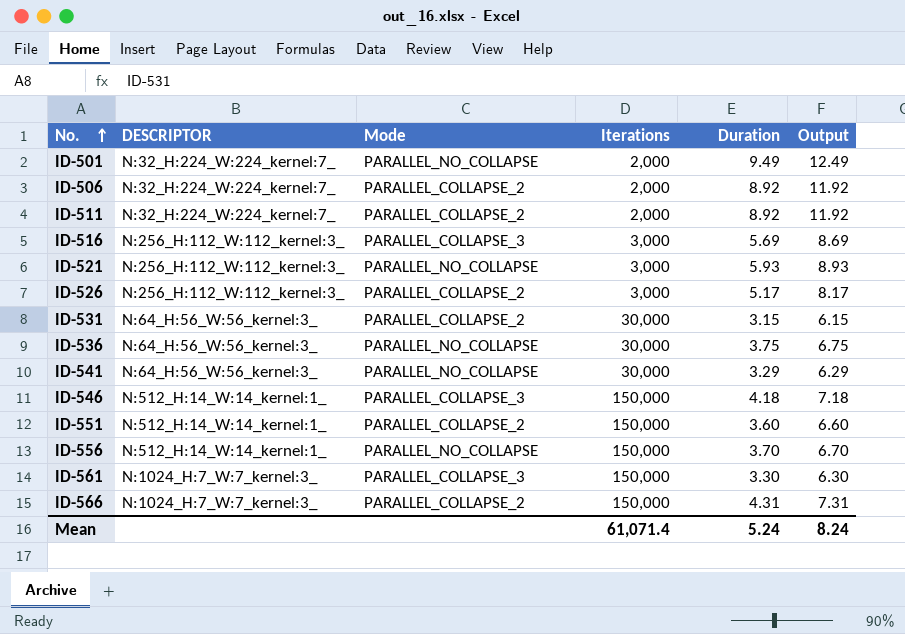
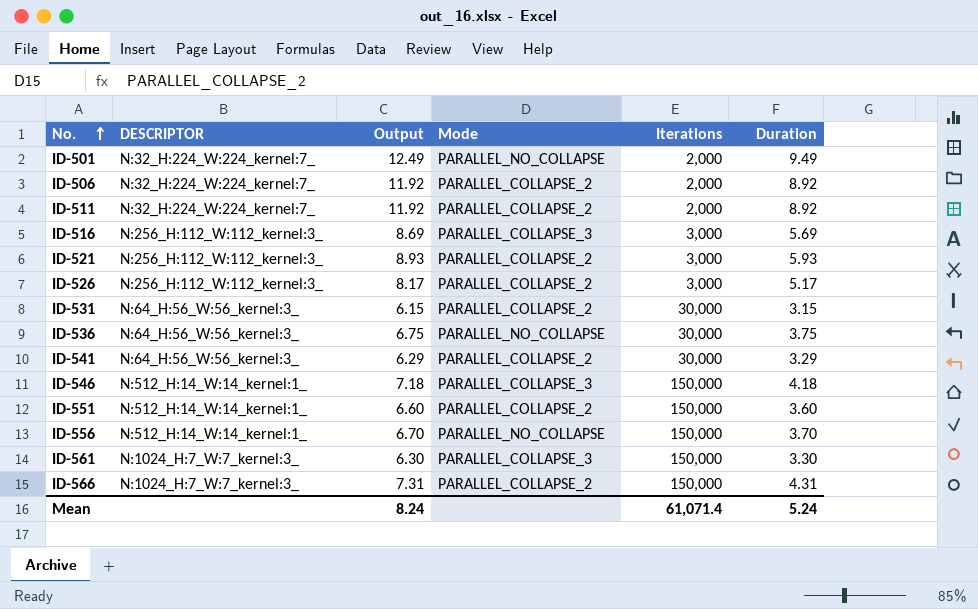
column Output | position: 6 -> 3
ID-521 | Mode: PARALLEL_NO_COLLAPSE -> PARALLEL_COLLAPSE_2
ID-541 | Mode: PARALLEL_NO_COLLAPSE -> PARALLEL_COLLAPSE_2

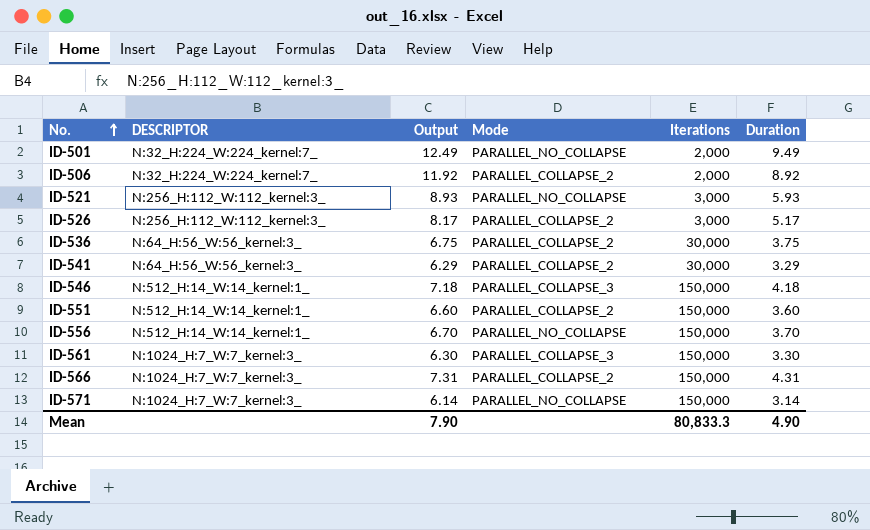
row ID-511: N:32_H:224_W:224_kernel:7_ | 11.92 | PARALLEL_COLLAPSE_2 | 2,000 | 8.92 -> none
row ID-516: N:256_H:112_W:112_kernel:3_ | 8.69 | PARALLEL_COLLAPSE_3 | 3,000 | 5.69 -> none
row ID-531: N:64_H:56_W:56_kernel:3_ | 6.15 | PARALLEL_COLLAPSE_2 | 30,000 | 3.15 -> none
ID-521 | Mode: PARALLEL_COLLAPSE_2 -> PARALLEL_NO_COLLAPSE
ID-536 | Mode: PARALLEL_NO_COLLAPSE -> PARALLEL_COLLAPSE_2
row ID-571: none -> N:1024_H:7_W:7_kernel:3_ | 6.14 | PARALLEL_NO_COLLAPSE | 150,000 | 3.14
Mean | Output: 8.24 -> 7.90
Mean | Iterations: 61,071.4 -> 80,833.3
Mean | Duration: 5.24 -> 4.90

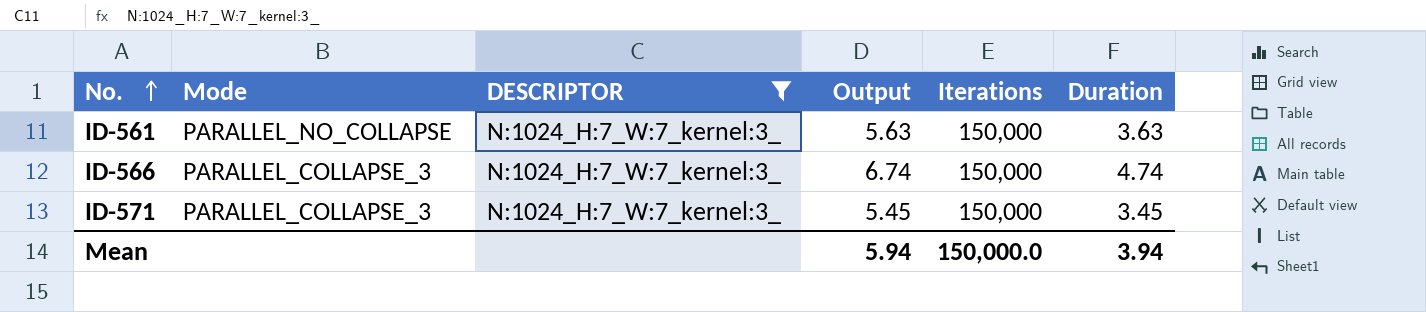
filter: none -> DESCRIPTOR = N:1024_H:7_W:7_kernel:3_
column Mode | position: 4 -> 2
column Output | formula: [Duration] + 3 -> [Duration] + 2
ID-561 | Mode: PARALLEL_COLLAPSE_3 -> PARALLEL_NO_COLLAPSE
ID-561 | Duration: 3.30 -> 3.63
ID-566 | Mode: PARALLEL_COLLAPSE_2 -> PARALLEL_COLLAPSE_3
ID-566 | Duration: 4.31 -> 4.74
ID-571 | Mode: PARALLEL_NO_COLLAPSE -> PARALLEL_COLLAPSE_3
ID-571 | Duration: 3.14 -> 3.45
Mean | Output: 7.90 -> 5.94
Mean | Iterations: 80,833.3 -> 150,000.0
Mean | Duration: 4.90 -> 3.94

